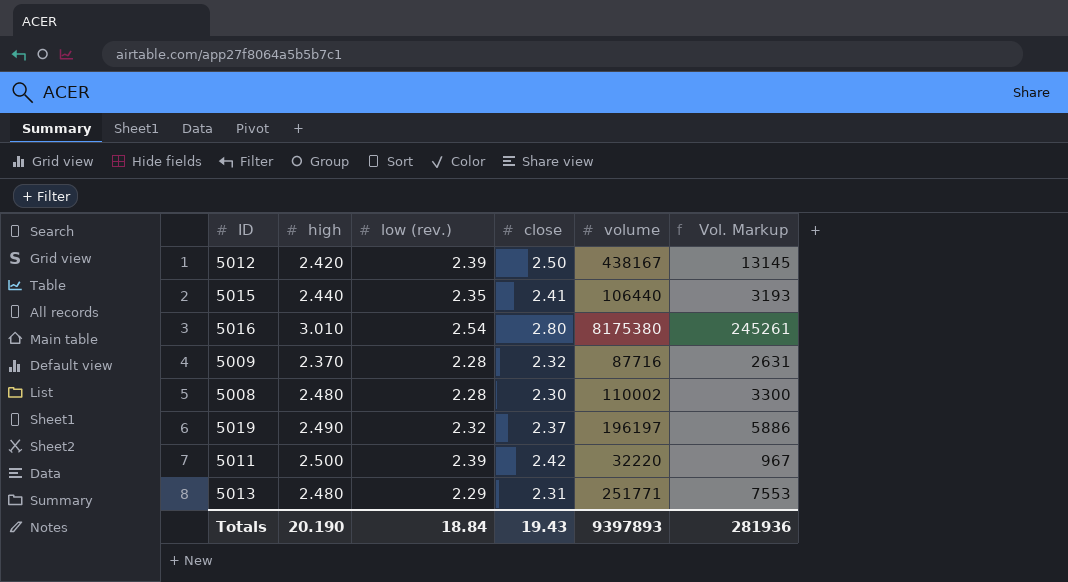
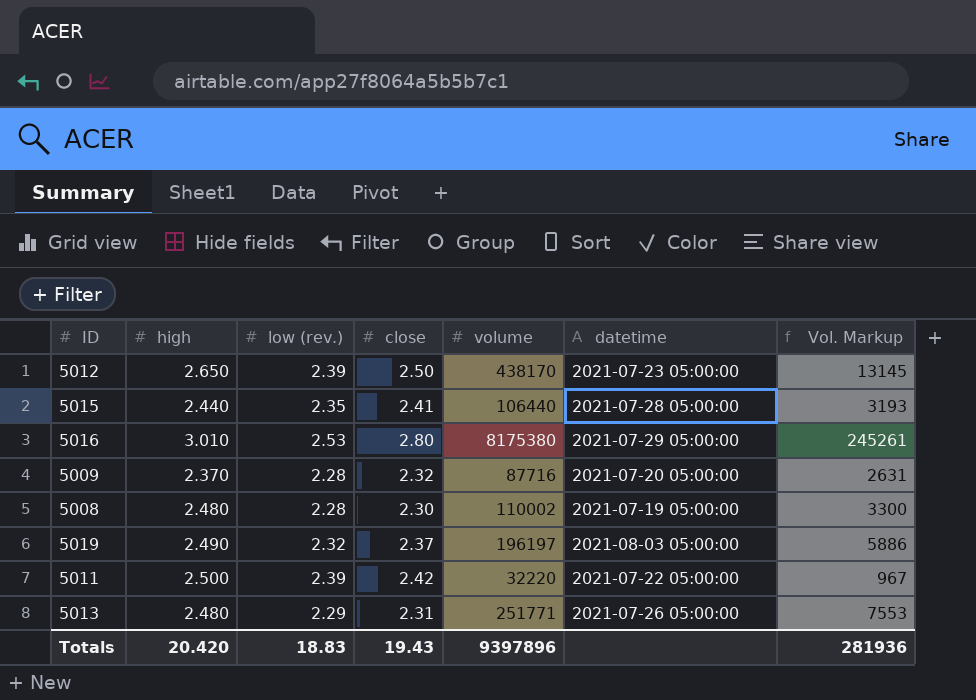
column datetime | position: none -> 6
5012 | high: 2.420 -> 2.650
5012 | volume: 438167 -> 438170
5016 | low (rev.): 2.54 -> 2.53
Totals | high: 20.190 -> 20.420
Totals | low (rev.): 18.84 -> 18.83
Totals | volume: 9397893 -> 9397896

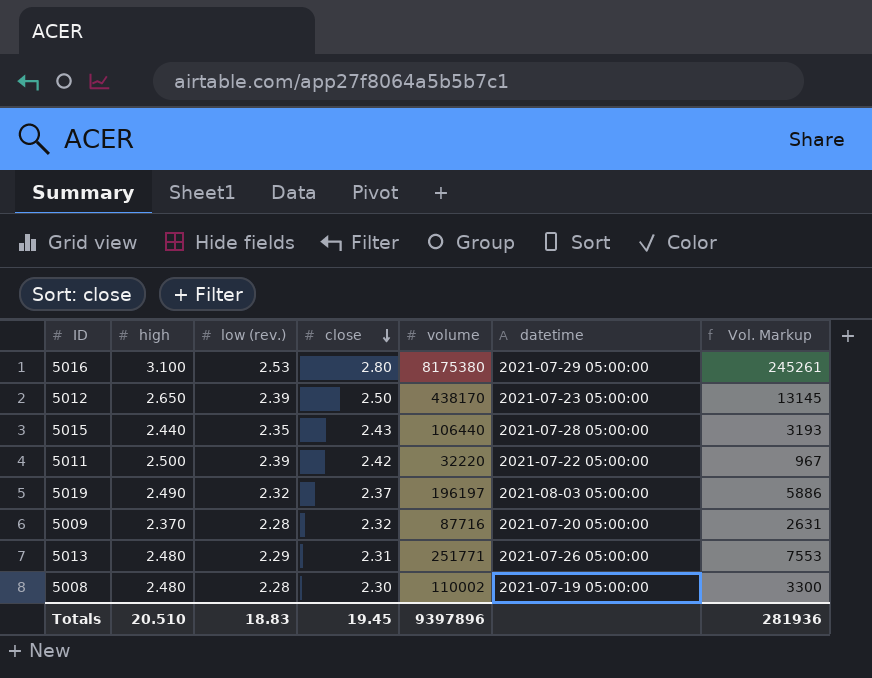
row order: none -> close descending
5016 | high: 3.010 -> 3.100
5015 | close: 2.41 -> 2.43
Totals | high: 20.420 -> 20.510
Totals | close: 19.43 -> 19.45

